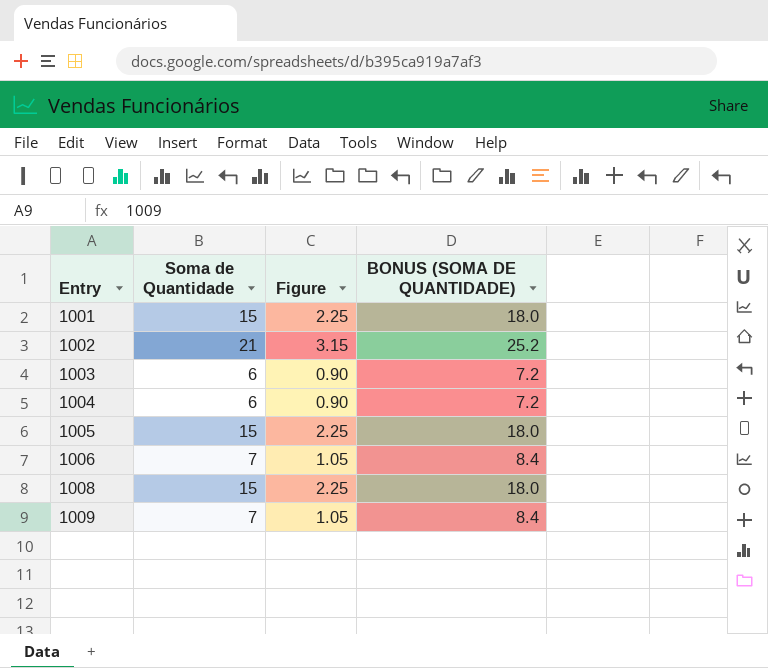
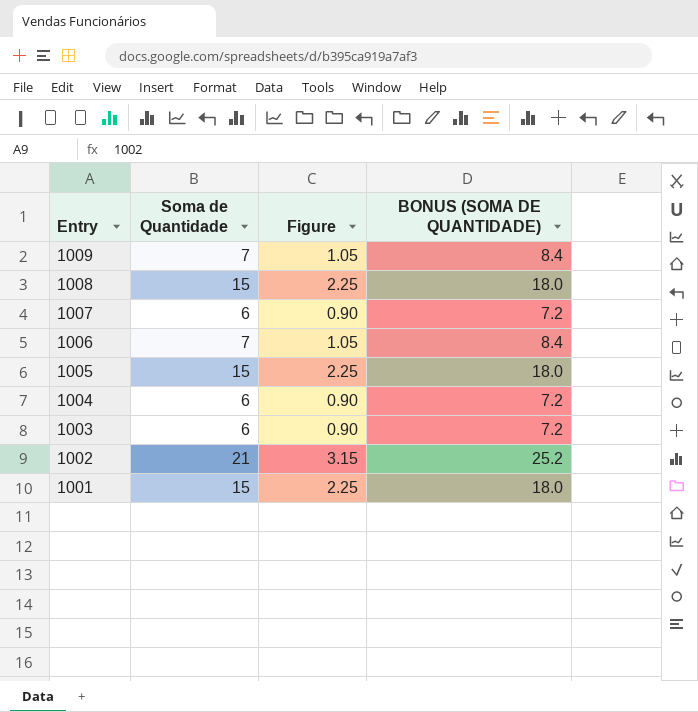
row order: Entry ascending -> Entry descending
row 1007: none -> 6 | 0.90 | 7.2

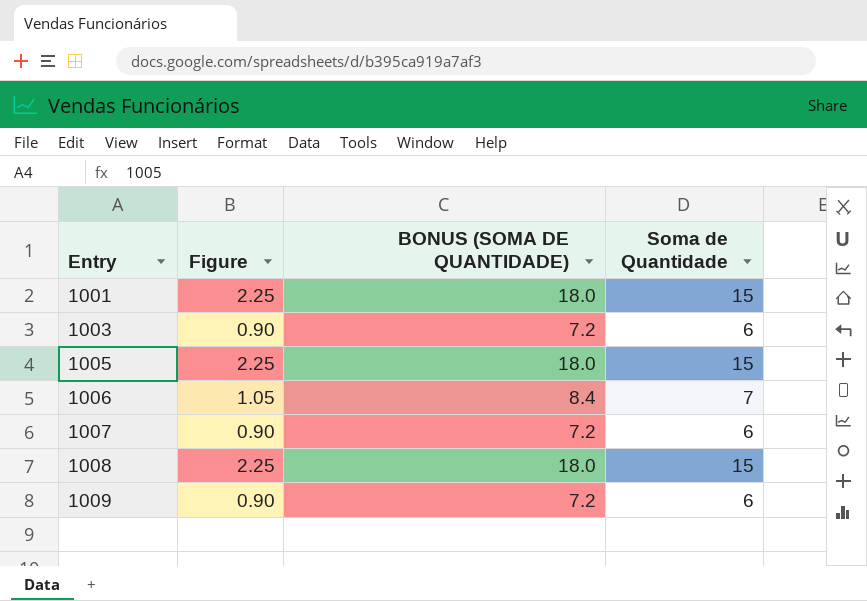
row order: Entry descending -> Entry ascending
column Soma de Quantidade | position: 2 -> 4
row 1004: 6 | 0.90 | 7.2 -> none
row 1002: 21 | 3.15 | 25.2 -> none
1009 | Figure: 1.05 -> 0.90
1009 | BONUS (SOMA DE QUANTIDADE): 8.4 -> 7.2
1009 | Soma de Quantidade: 7 -> 6

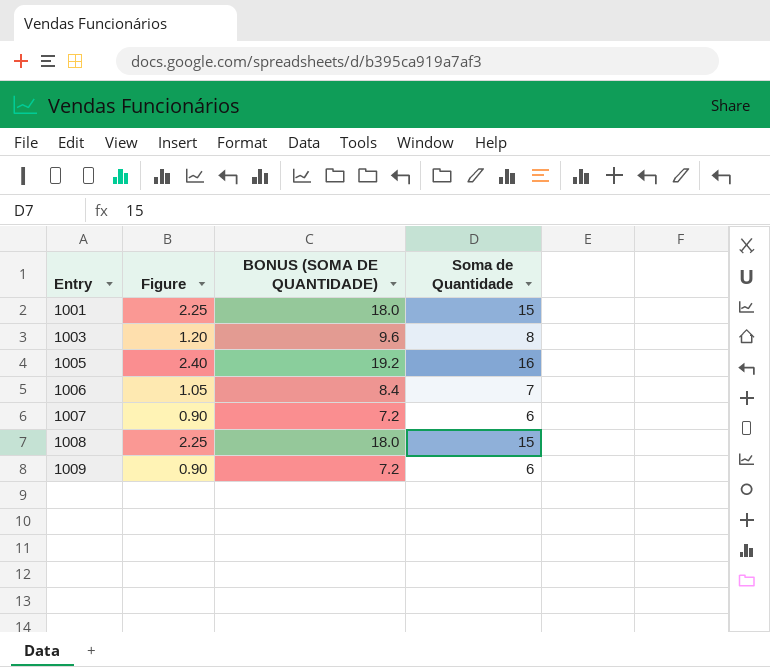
1003 | Figure: 0.90 -> 1.20
1003 | BONUS (SOMA DE QUANTIDADE): 7.2 -> 9.6
1003 | Soma de Quantidade: 6 -> 8
1005 | Figure: 2.25 -> 2.40
1005 | BONUS (SOMA DE QUANTIDADE): 18.0 -> 19.2
1005 | Soma de Quantidade: 15 -> 16

